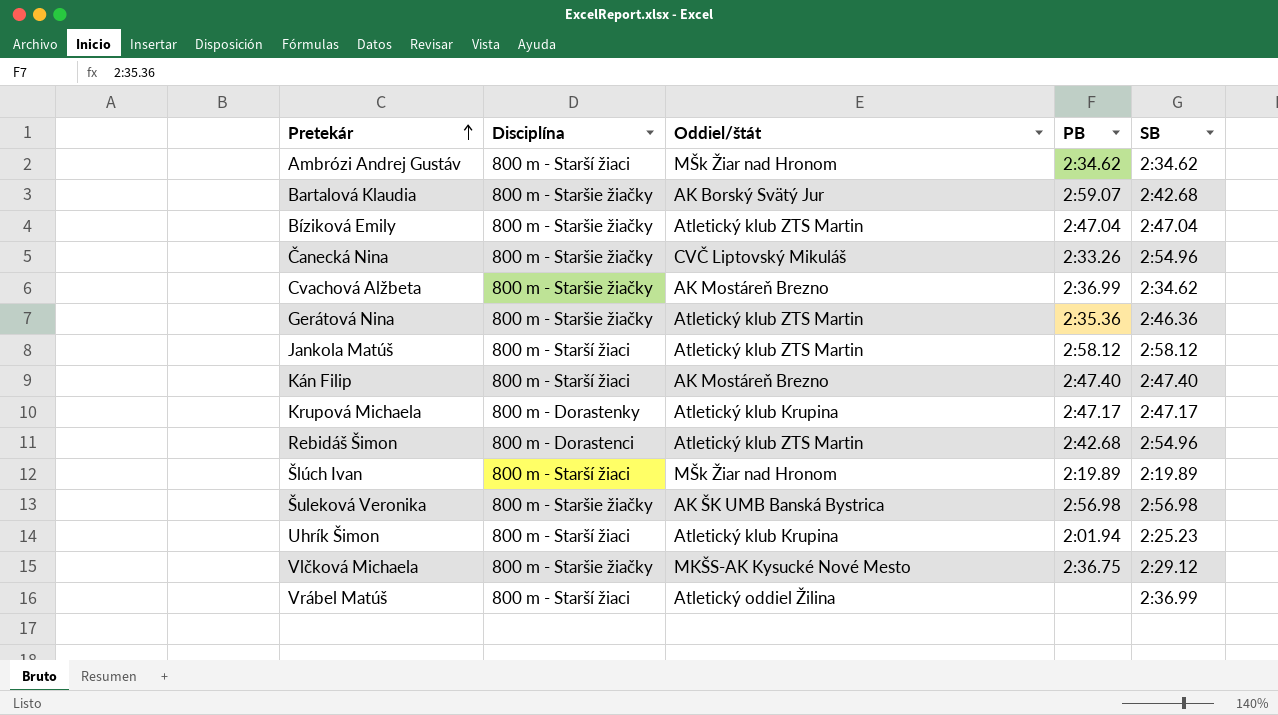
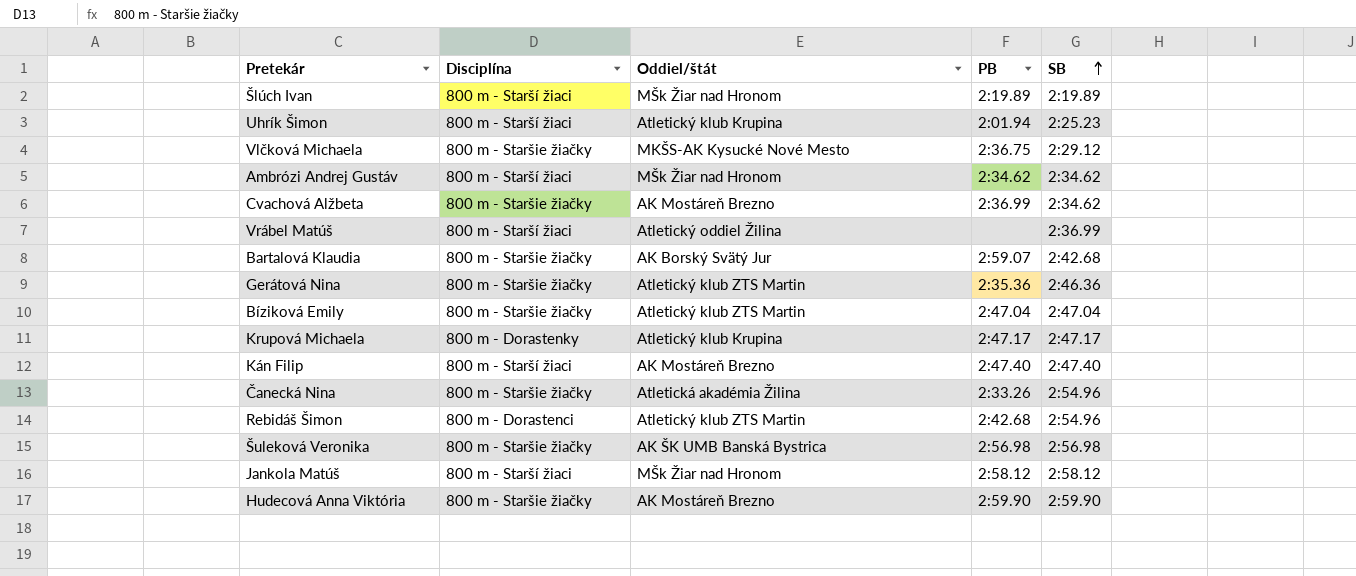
row order: Pretekár ascending -> SB ascending
Čanecká Nina | Oddiel/štát: CVČ Liptovský Mikuláš -> Atletická akadémia Žilina
Jankola Matúš | Oddiel/štát: Atletický klub ZTS Martin -> MŠk Žiar nad Hronom
row Hudecová Anna Viktória: none -> 800 m - Staršie žiačky | AK Mostáreň Brezno | 2:59.90 | 2:59.90

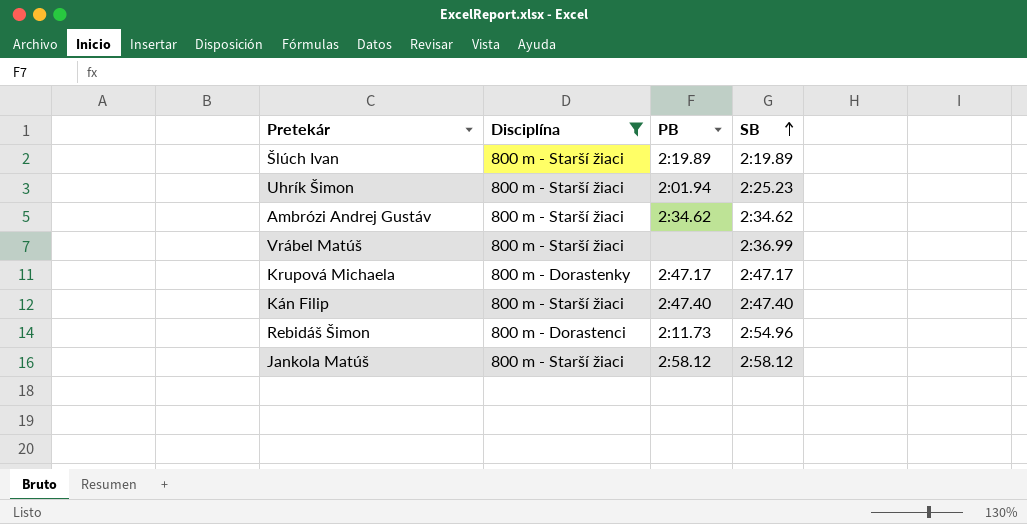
filter: none -> Disciplína != 800 m - Staršie žiačky
column Oddiel/štát | position: 3 -> none
Rebidáš Šimon | PB: 2:42.68 -> 2:11.73

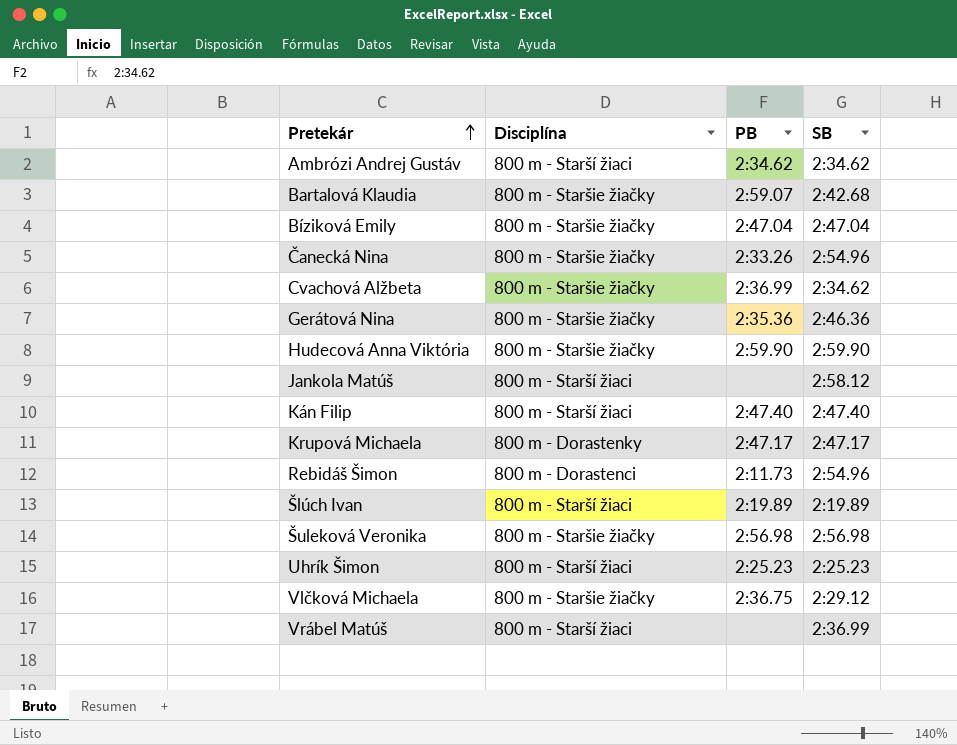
filter: Disciplína != 800 m - Staršie žiačky -> none
row order: SB ascending -> Pretekár ascending
Jankola Matúš | PB: 2:58.12 -> none
Uhrík Šimon | PB: 2:01.94 -> 2:25.23

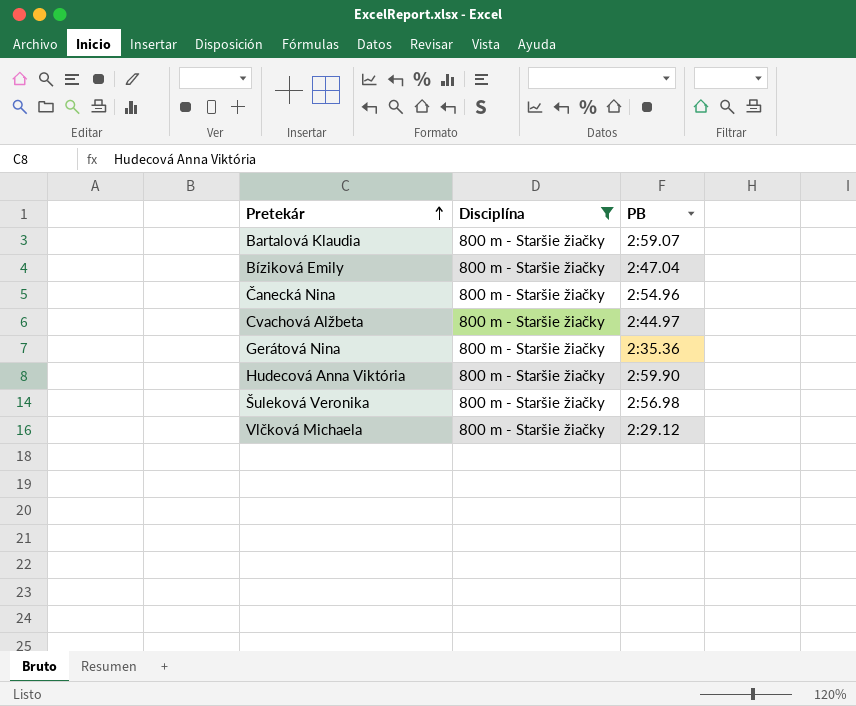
filter: none -> Disciplína = 800 m - Staršie žiačky
column SB | position: 4 -> none
Čanecká Nina | PB: 2:33.26 -> 2:54.96
Cvachová Alžbeta | PB: 2:36.99 -> 2:44.97
Vlčková Michaela | PB: 2:36.75 -> 2:29.12

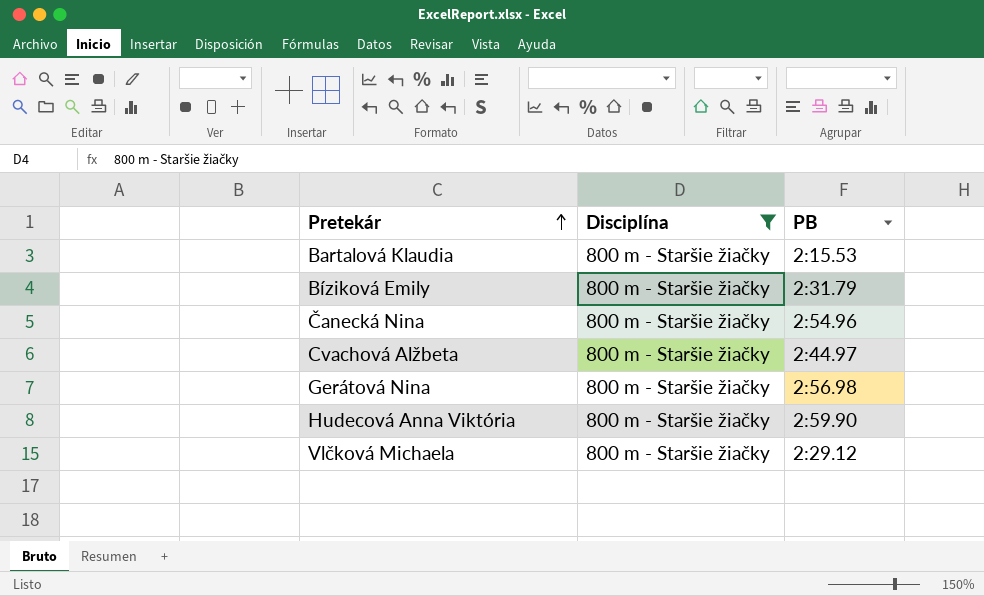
row Šuleková Veronika: 800 m - Staršie žiačky | 2:56.98 -> none
Bartalová Klaudia | PB: 2:59.07 -> 2:15.53
Bíziková Emily | PB: 2:47.04 -> 2:31.79
Gerátová Nina | PB: 2:35.36 -> 2:56.98

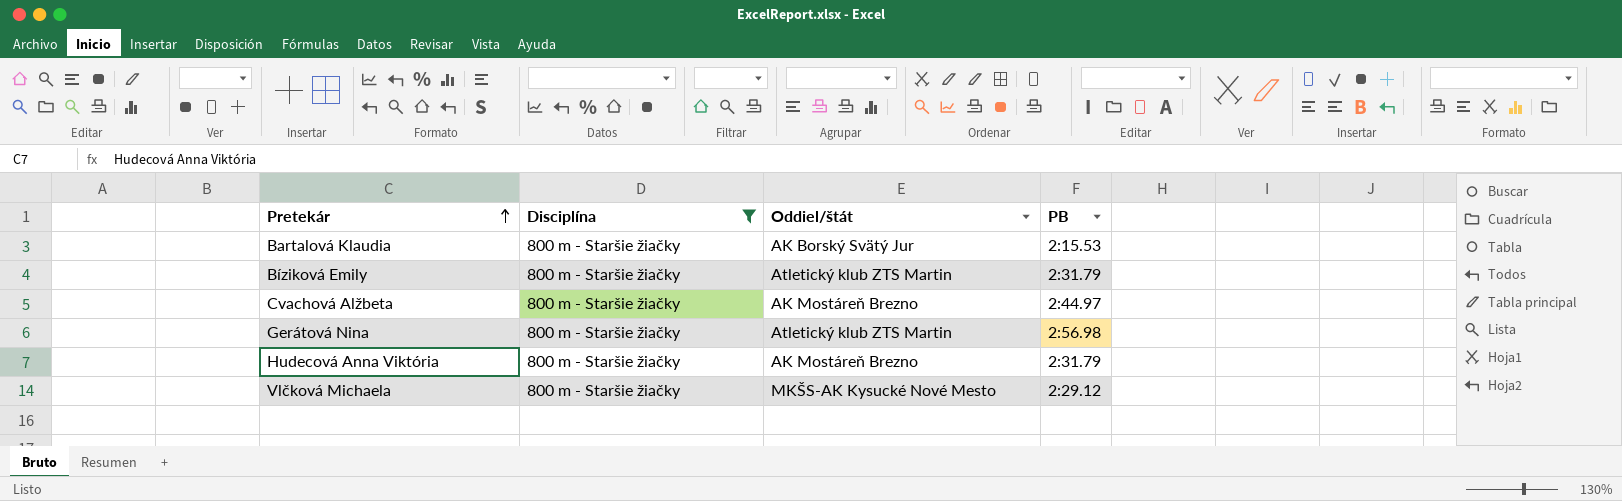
column Oddiel/štát | position: none -> 3
row Čanecká Nina: 800 m - Staršie žiačky | 2:54.96 -> none
Hudecová Anna Viktória | PB: 2:59.90 -> 2:31.79

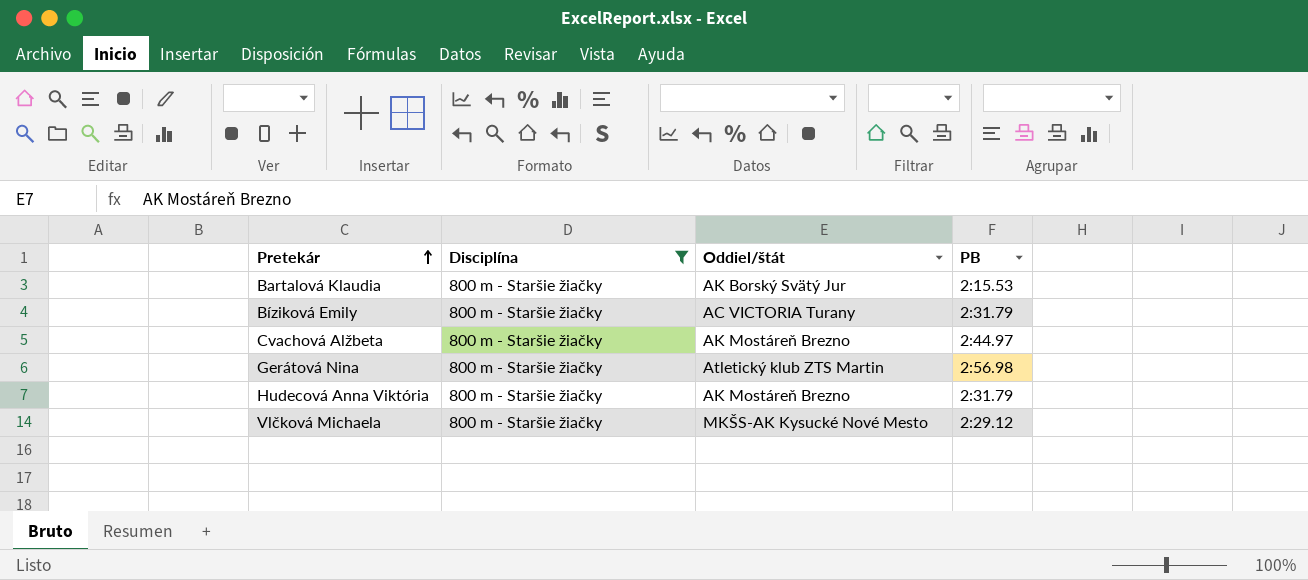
Bíziková Emily | Oddiel/štát: Atletický klub ZTS Martin -> AC VICTORIA Turany

